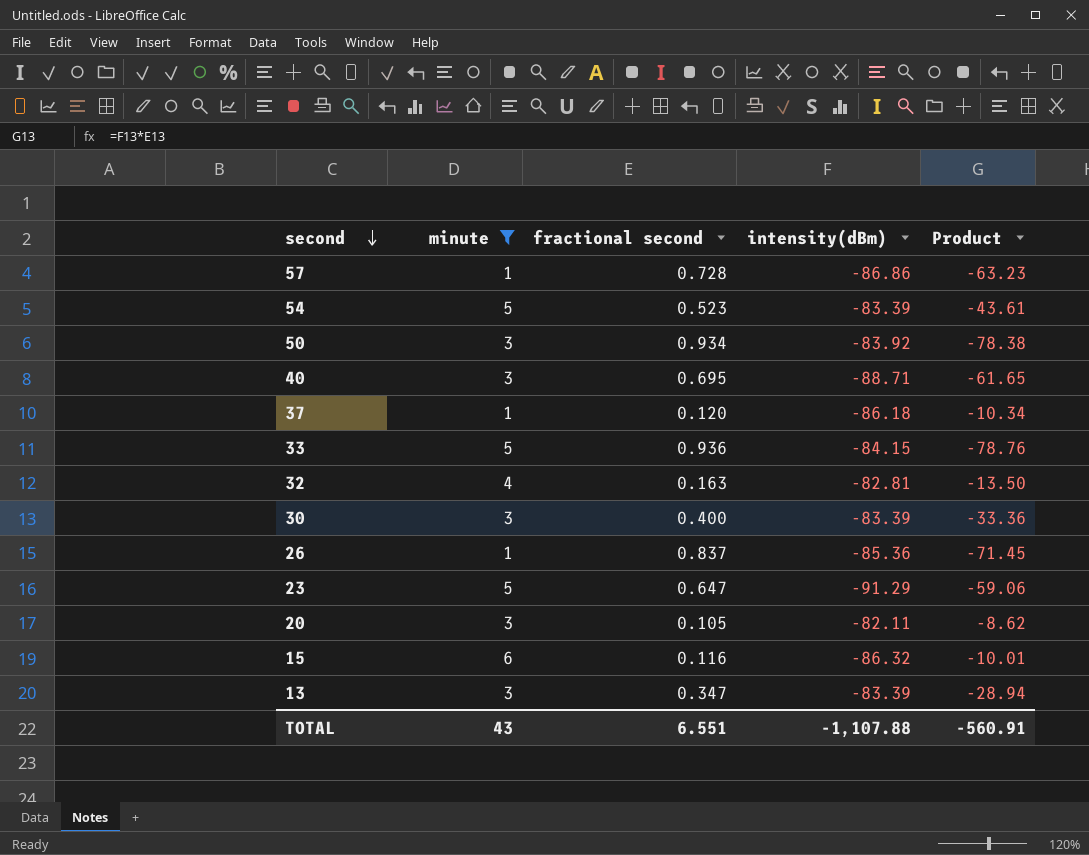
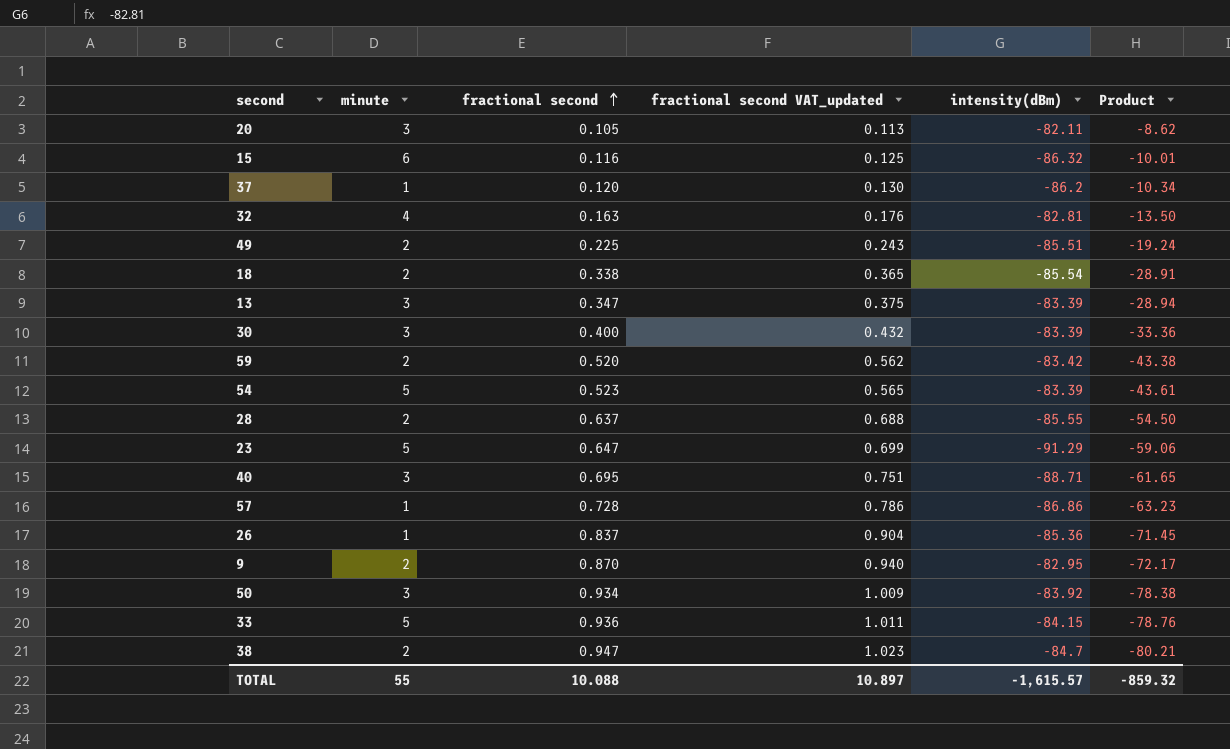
filter: minute != 2 -> none
row order: second descending -> fractional second ascending
column fractional second VAT_updated | formula: none -> [fractional second] * 1.08
37 | intensity(dBm): -86.18 -> -86.2
TOTAL | minute: 43 -> 55
TOTAL | fractional second: 6.551 -> 10.088
TOTAL | intensity(dBm): -1,107.88 -> -1,615.57
TOTAL | Product: -560.91 -> -859.32

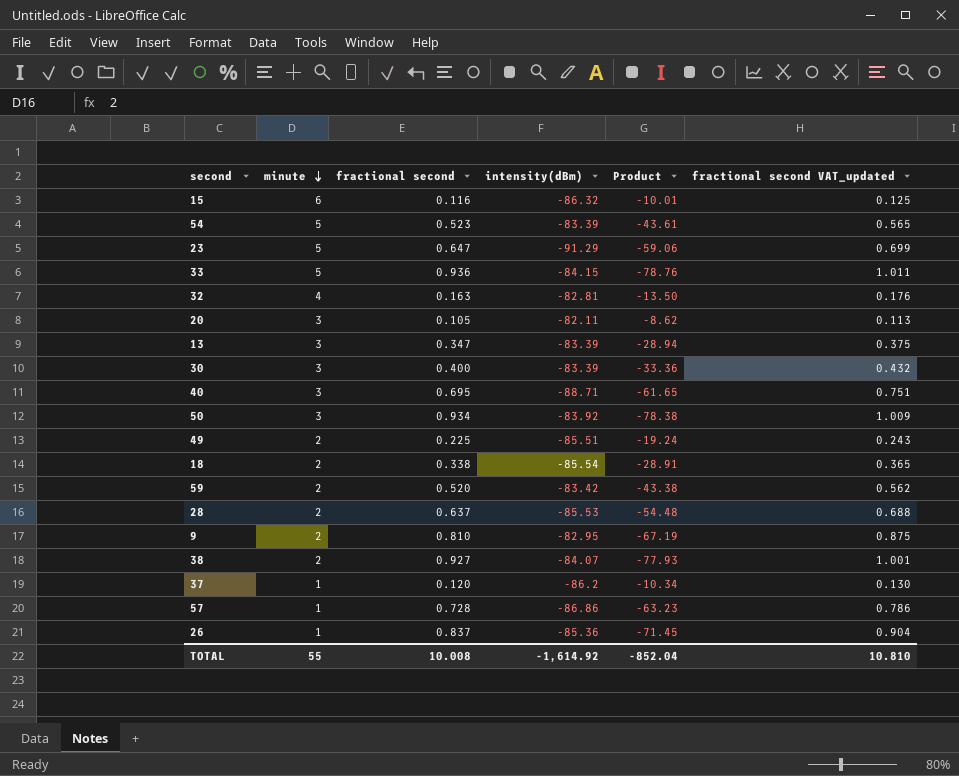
row order: fractional second ascending -> minute descending
column fractional second VAT_updated | position: 4 -> 6
28 | intensity(dBm): -85.55 -> -85.53
28 | Product: -54.50 -> -54.48
9 | fractional second: 0.870 -> 0.810
9 | Product: -72.17 -> -67.19
9 | fractional second VAT_updated: 0.940 -> 0.875
38 | fractional second: 0.947 -> 0.927
38 | intensity(dBm): -84.7 -> -84.07
38 | Product: -80.21 -> -77.93
38 | fractional second VAT_updated: 1.023 -> 1.001
TOTAL | fractional second: 10.088 -> 10.008
TOTAL | intensity(dBm): -1,615.57 -> -1,614.92
TOTAL | Product: -859.32 -> -852.04
TOTAL | fractional second VAT_updated: 10.897 -> 10.810

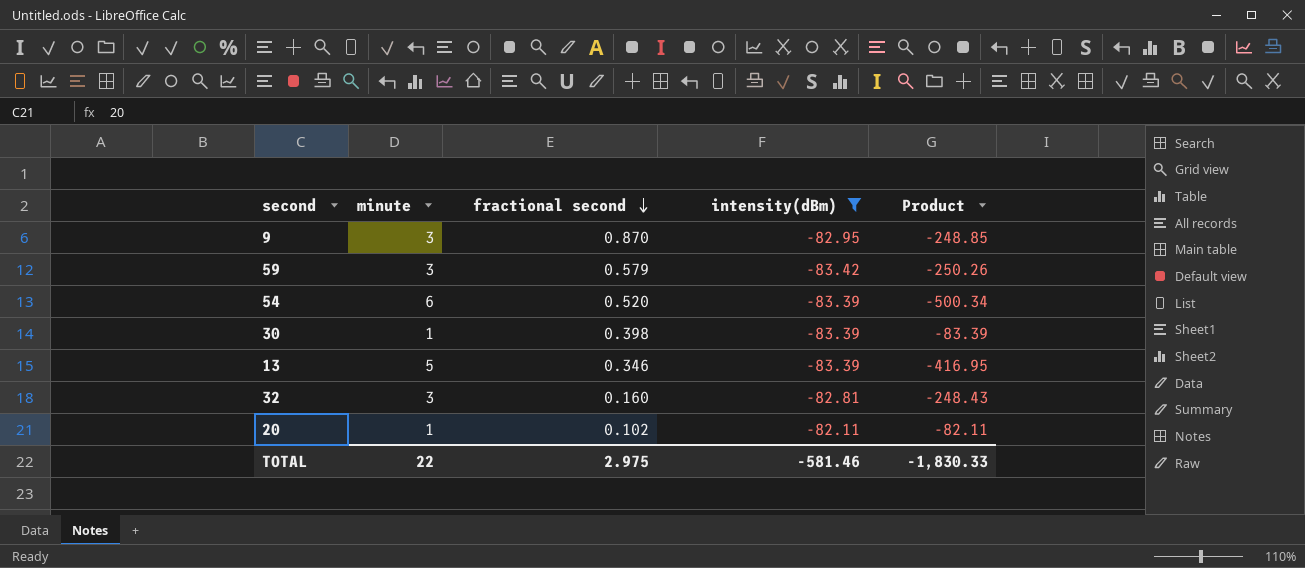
filter: none -> intensity(dBm) >= -83.42
row order: minute descending -> fractional second descending
column fractional second VAT_updated | formula: [fractional second] * 1.08 -> none
column Product | formula: [fractional second] * [intensity(dBm)] -> [minute] * [intensity(dBm)]
9 | minute: 2 -> 3
9 | fractional second: 0.810 -> 0.870
59 | minute: 2 -> 3
59 | fractional second: 0.520 -> 0.579
54 | minute: 5 -> 6
54 | fractional second: 0.523 -> 0.520
30 | minute: 3 -> 1
30 | fractional second: 0.400 -> 0.398
13 | minute: 3 -> 5
13 | fractional second: 0.347 -> 0.346
32 | minute: 4 -> 3
32 | fractional second: 0.163 -> 0.160
20 | minute: 3 -> 1
20 | fractional second: 0.105 -> 0.102
TOTAL | minute: 55 -> 22
TOTAL | fractional second: 10.008 -> 2.975
TOTAL | intensity(dBm): -1,614.92 -> -581.46
TOTAL | Product: -852.04 -> -1,830.33

